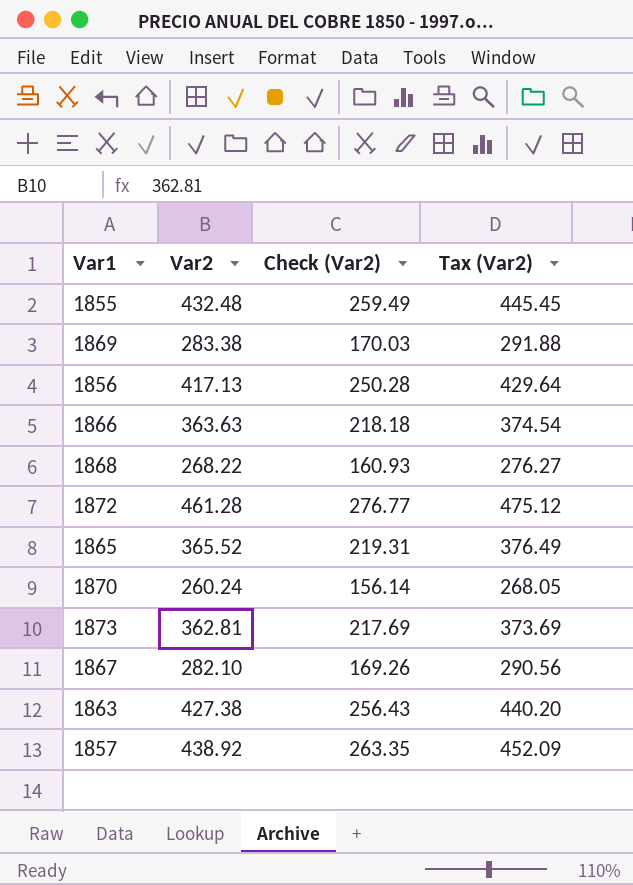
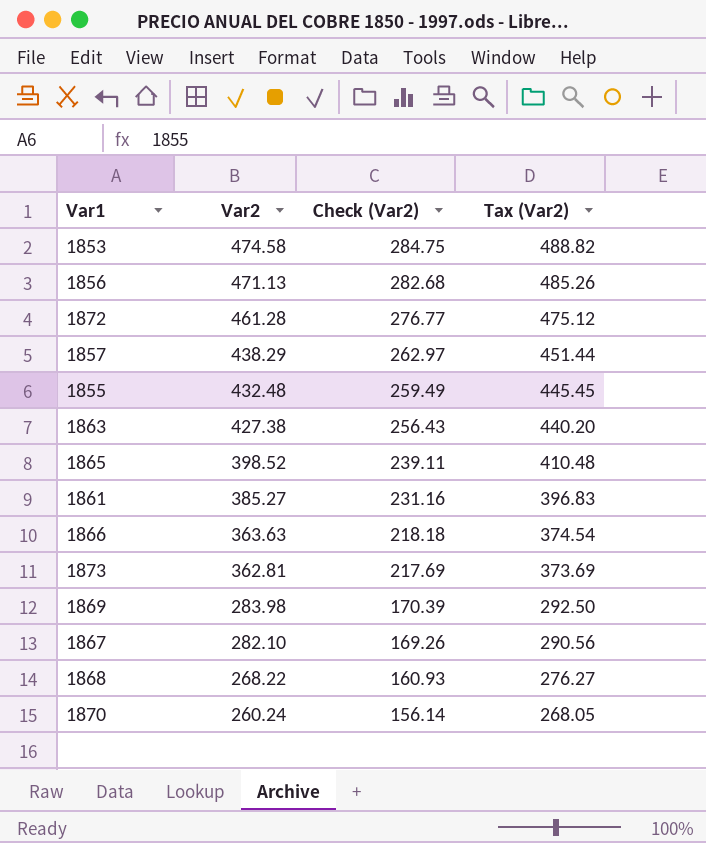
row order: none -> Var2 descending
row 1853: none -> 474.58 | 284.75 | 488.82
1856 | Var2: 417.13 -> 471.13
1856 | Check (Var2): 250.28 -> 282.68
1856 | Tax (Var2): 429.64 -> 485.26
1857 | Var2: 438.92 -> 438.29
1857 | Check (Var2): 263.35 -> 262.97
1857 | Tax (Var2): 452.09 -> 451.44
1865 | Var2: 365.52 -> 398.52
1865 | Check (Var2): 219.31 -> 239.11
1865 | Tax (Var2): 376.49 -> 410.48
row 1861: none -> 385.27 | 231.16 | 396.83
1869 | Var2: 283.38 -> 283.98
1869 | Check (Var2): 170.03 -> 170.39
1869 | Tax (Var2): 291.88 -> 292.50

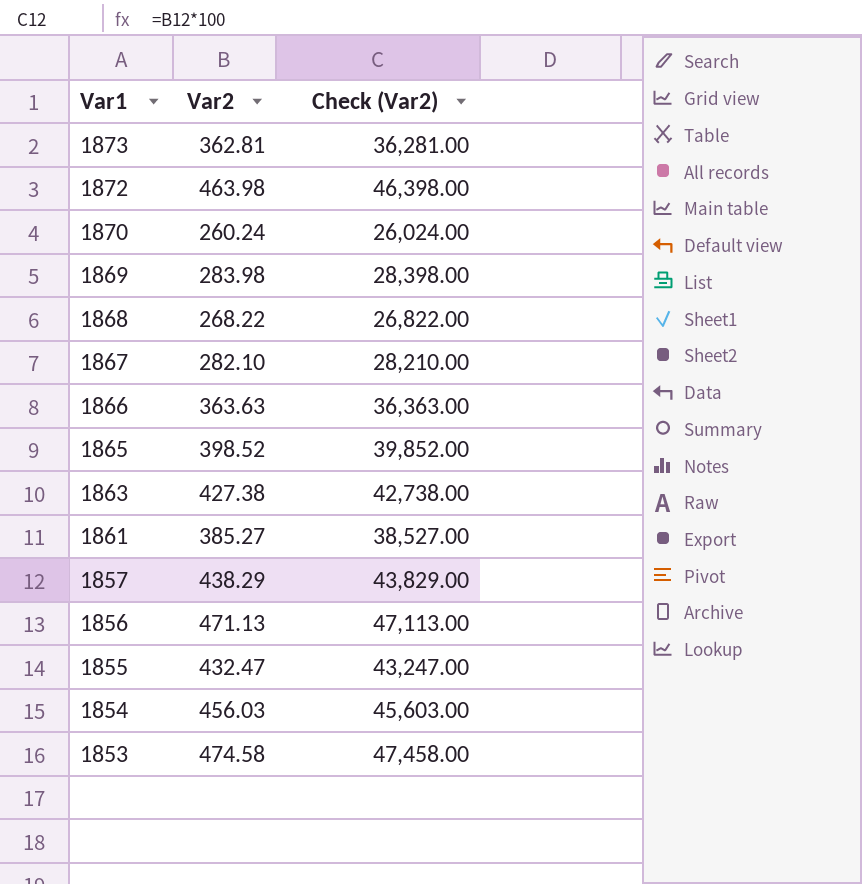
row order: Var2 descending -> Var1 descending
column Tax (Var2) | formula: [Var2] * 1.03 -> none
column Check (Var2) | formula: [Var2] * 0.6 -> [Var2] * 100
1872 | Var2: 461.28 -> 463.98
1855 | Var2: 432.48 -> 432.47
row 1854: none -> 456.03 | 45,603.00

